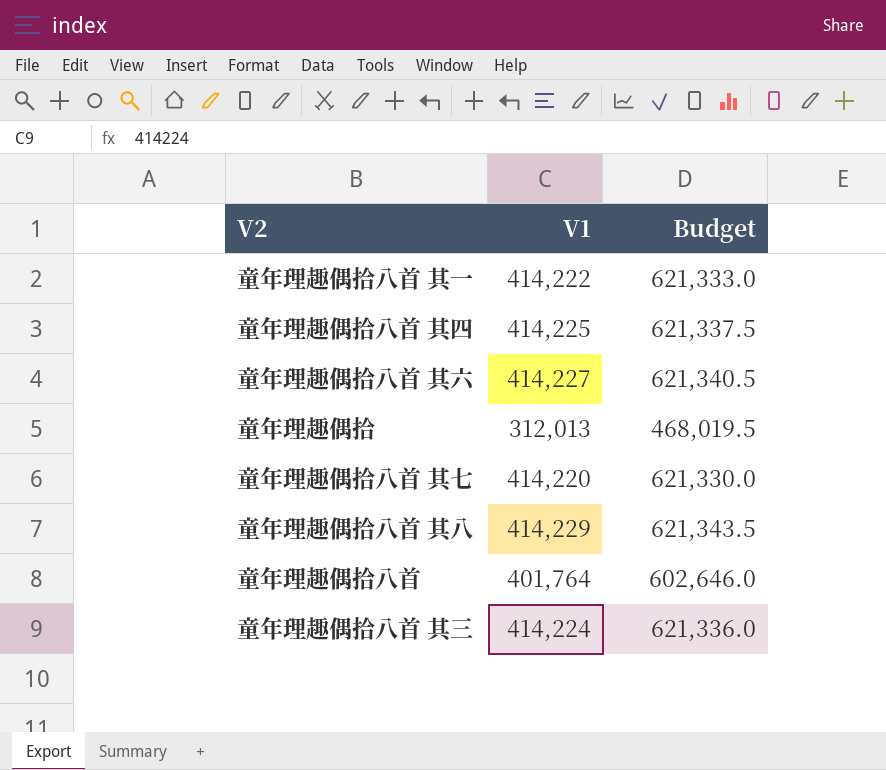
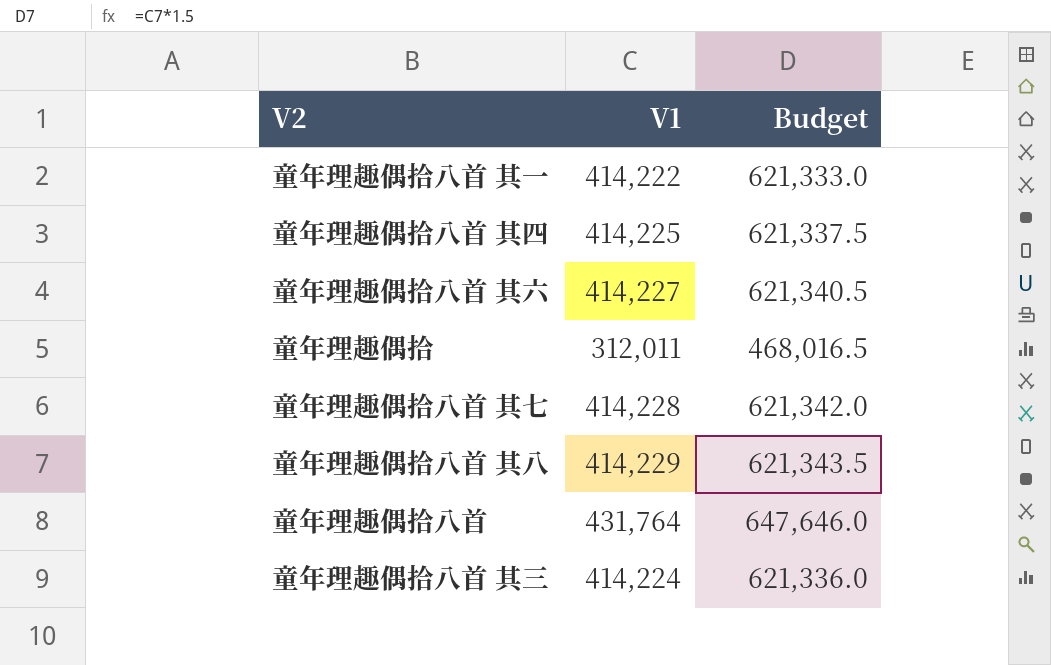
童年理趣偶拾 | V1: 312,013 -> 312,011
童年理趣偶拾 | Budget: 468,019.5 -> 468,016.5
童年理趣偶拾八首 其七 | V1: 414,220 -> 414,228
童年理趣偶拾八首 其七 | Budget: 621,330.0 -> 621,342.0
童年理趣偶拾八首 | V1: 401,764 -> 431,764
童年理趣偶拾八首 | Budget: 602,646.0 -> 647,646.0

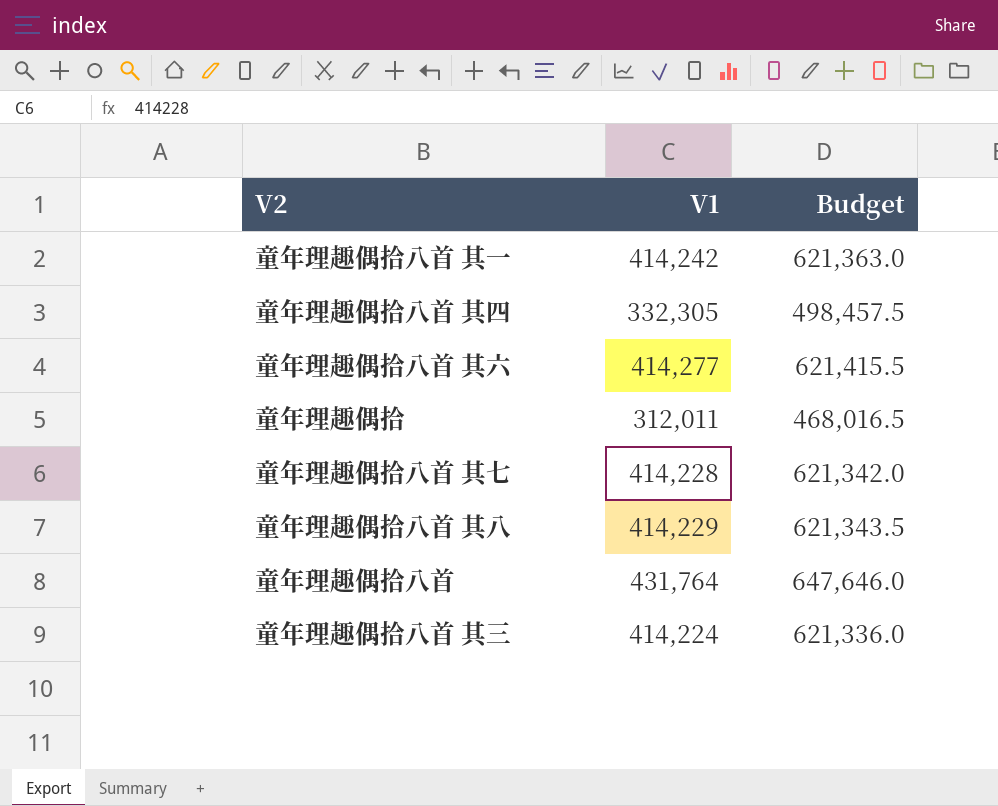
童年理趣偶拾八首 其一 | V1: 414,222 -> 414,242
童年理趣偶拾八首 其一 | Budget: 621,333.0 -> 621,363.0
童年理趣偶拾八首 其四 | V1: 414,225 -> 332,305
童年理趣偶拾八首 其四 | Budget: 621,337.5 -> 498,457.5
童年理趣偶拾八首 其六 | V1: 414,227 -> 414,277
童年理趣偶拾八首 其六 | Budget: 621,340.5 -> 621,415.5

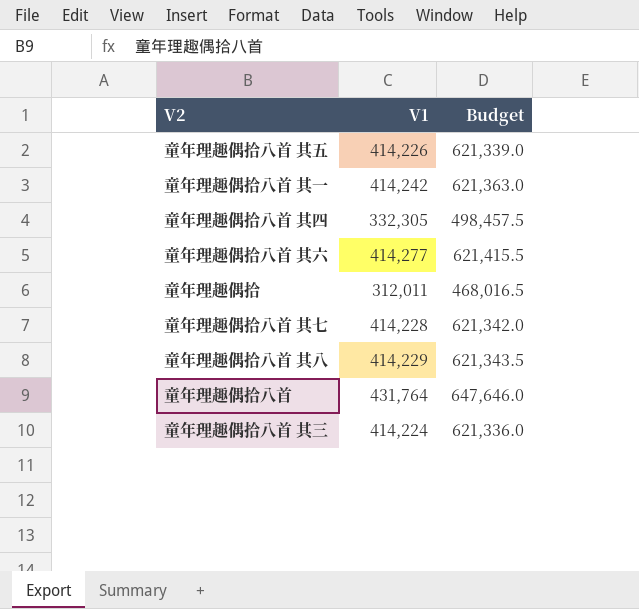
row 童年理趣偶拾八首 其五: none -> 414,226 | 621,339.0

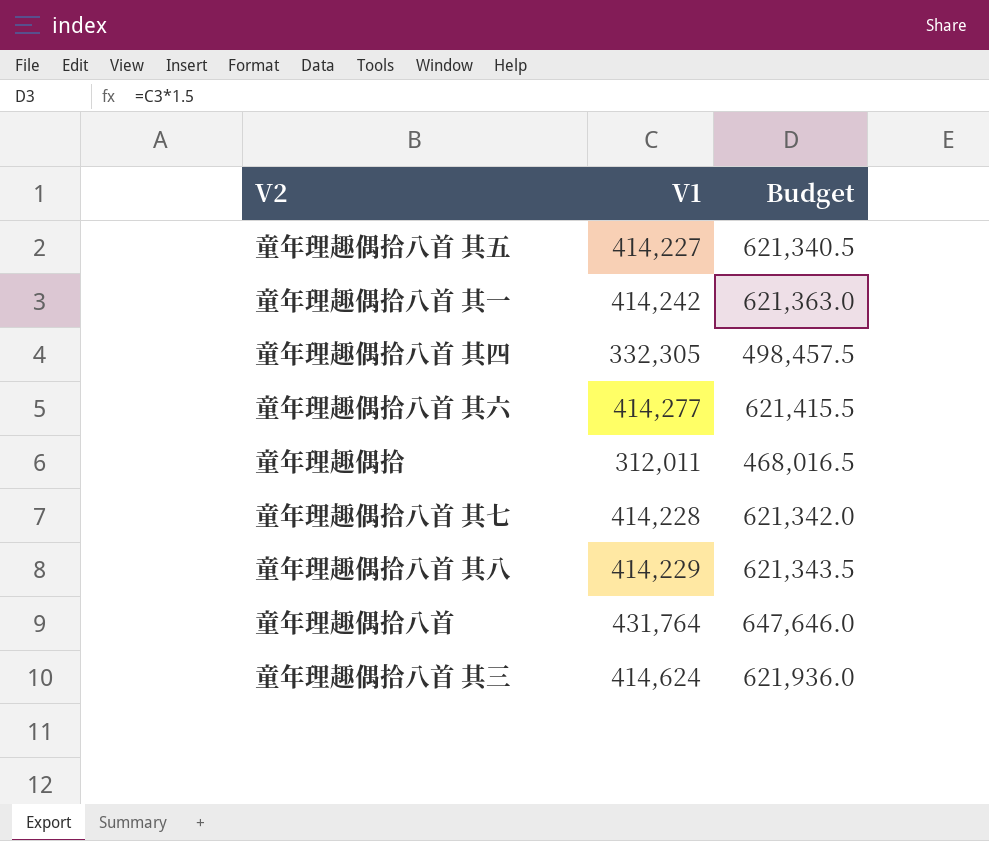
童年理趣偶拾八首 其五 | V1: 414,226 -> 414,227
童年理趣偶拾八首 其五 | Budget: 621,339.0 -> 621,340.5
童年理趣偶拾八首 其三 | V1: 414,224 -> 414,624
童年理趣偶拾八首 其三 | Budget: 621,336.0 -> 621,936.0

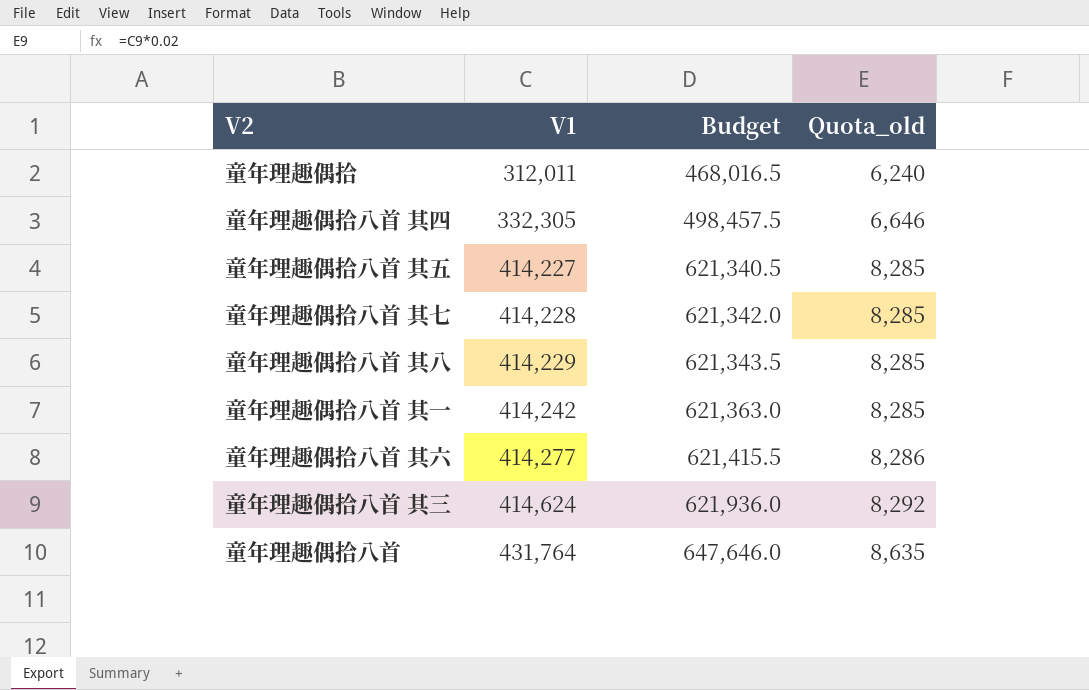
row order: none -> V1 ascending
column Quota_old | formula: none -> [V1] * 0.02

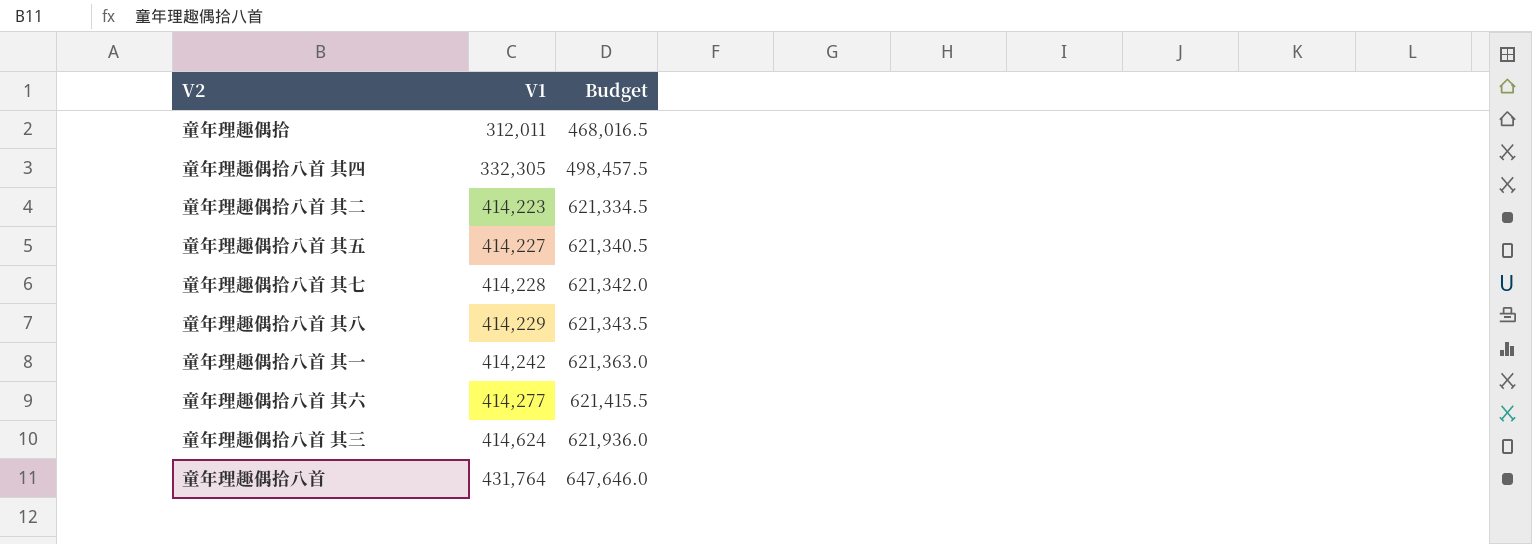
column Quota_old | formula: [V1] * 0.02 -> none
row 童年理趣偶拾八首 其二: none -> 414,223 | 621,334.5

